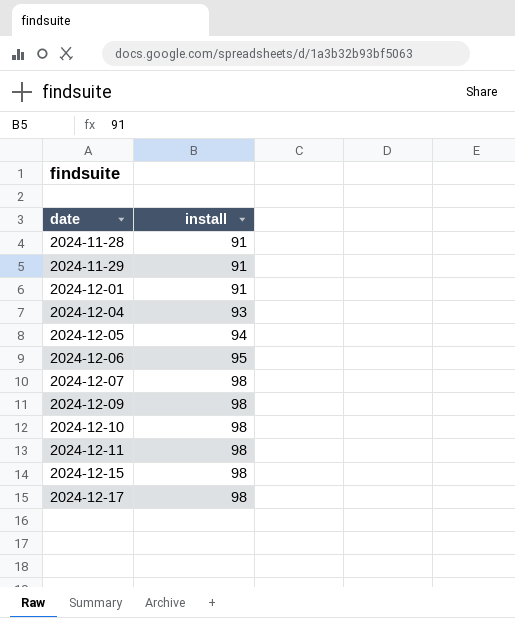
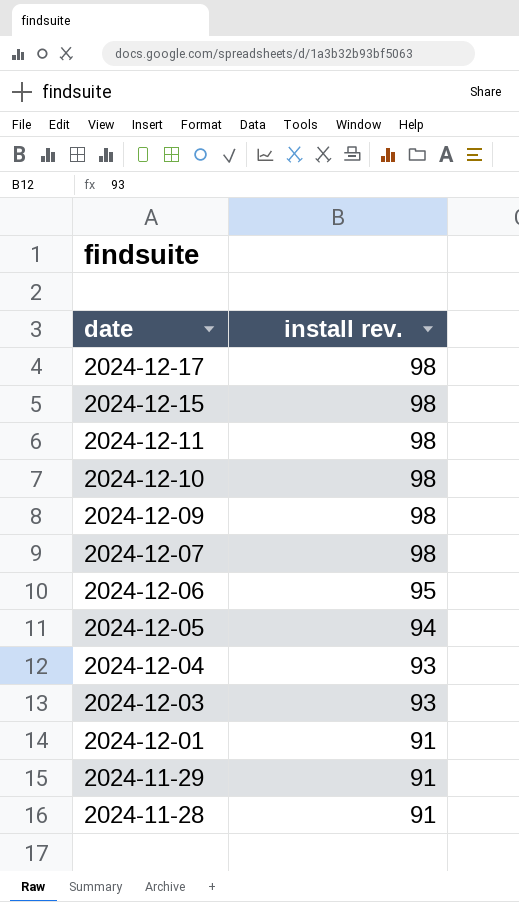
row order: date ascending -> date descending
column name: install -> install rev.
row 2024-12-03: none -> 93

